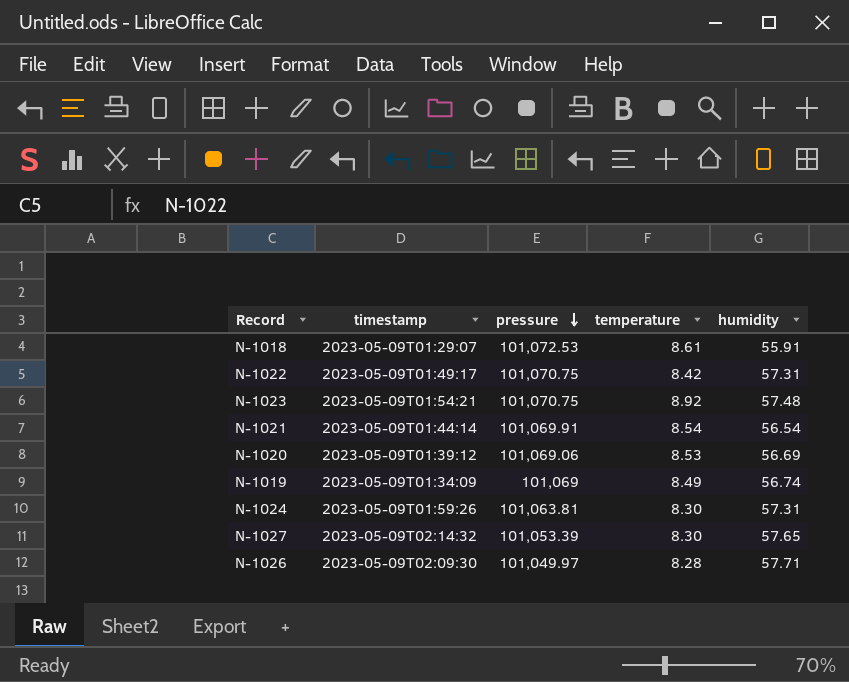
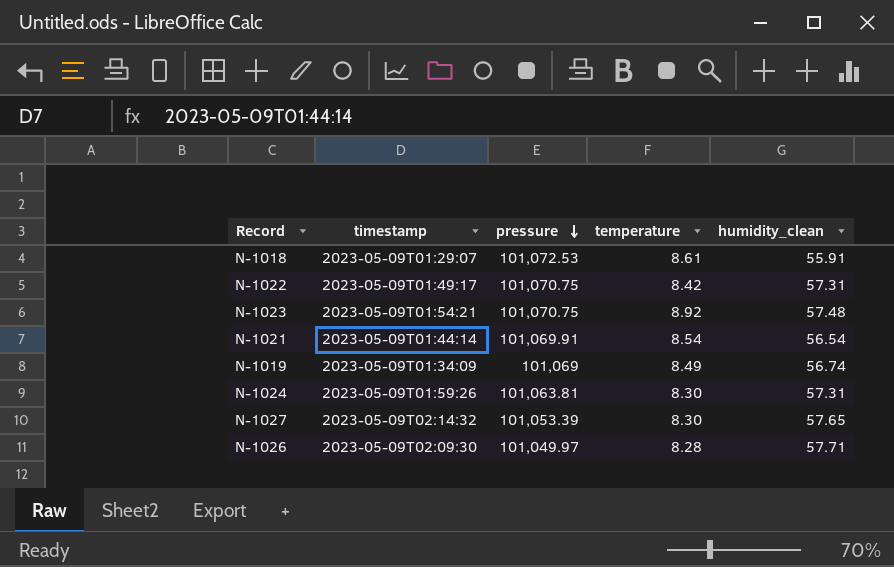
column name: humidity -> humidity_clean
row N-1020: 2023-05-09T01:39:12 | 101,069.06 | 8.53 | 56.69 -> none

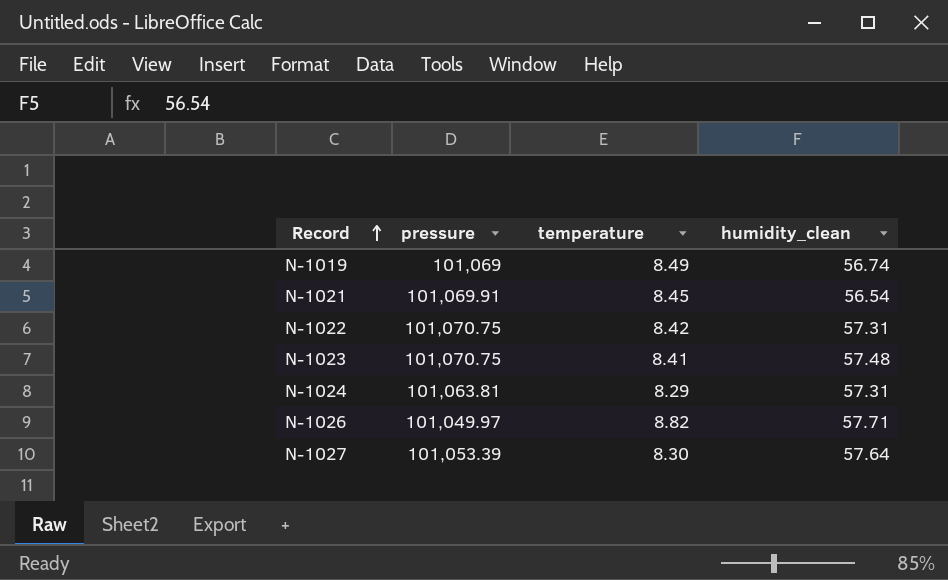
row order: pressure descending -> Record ascending
column timestamp | position: 2 -> none
row N-1018: 2023-05-09T01:29:07 | 101,072.53 | 8.61 | 55.91 -> none
N-1021 | temperature: 8.54 -> 8.45
N-1023 | temperature: 8.92 -> 8.41
N-1024 | temperature: 8.30 -> 8.29
N-1026 | temperature: 8.28 -> 8.82
N-1027 | humidity_clean: 57.65 -> 57.64

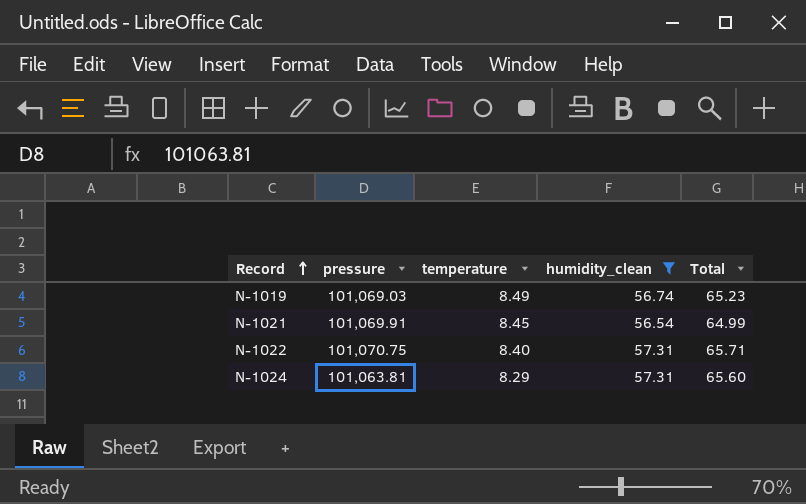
filter: none -> humidity_clean <= 57.31
column Total | formula: none -> [temperature] + [humidity_clean]
N-1019 | pressure: 101,069 -> 101,069.03
N-1022 | temperature: 8.42 -> 8.40

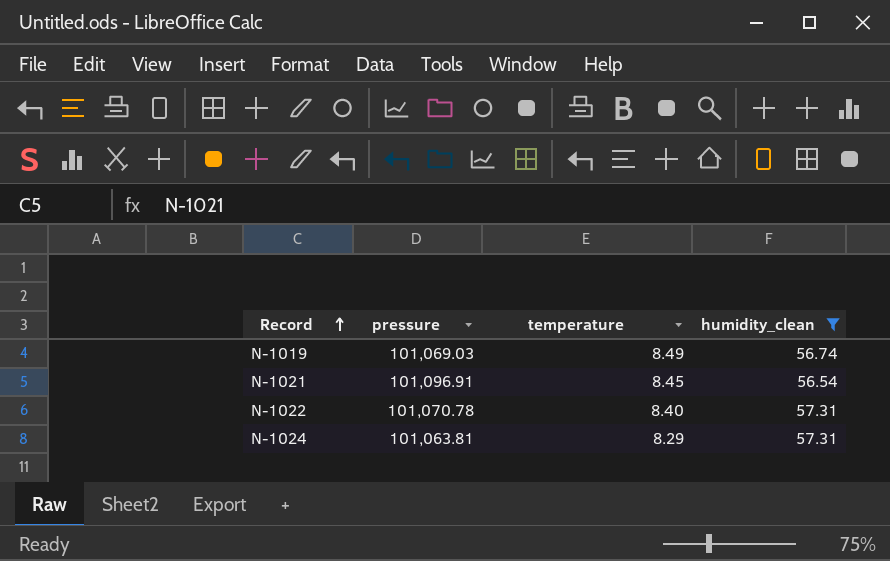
column Total | formula: [temperature] + [humidity_clean] -> none
N-1021 | pressure: 101,069.91 -> 101,096.91
N-1022 | pressure: 101,070.75 -> 101,070.78

